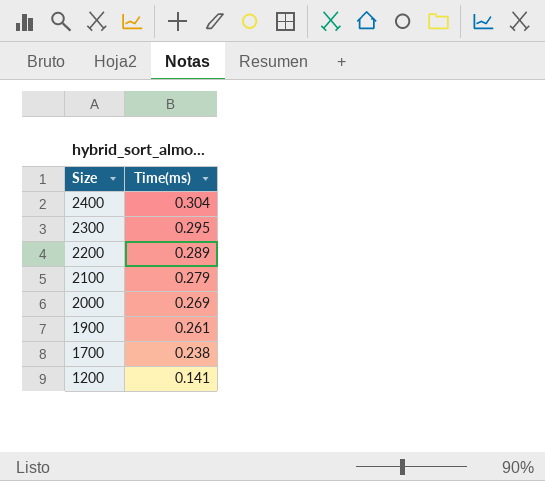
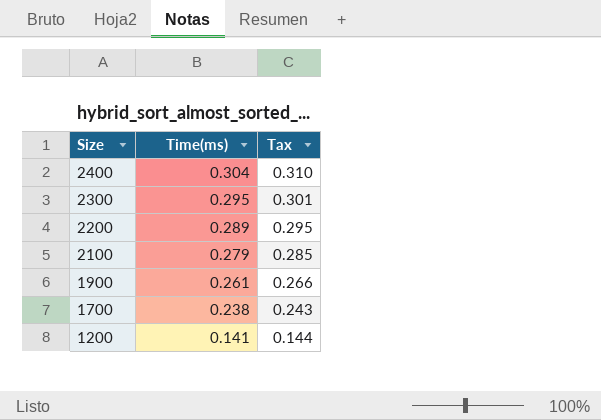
column Tax | formula: none -> [Time(ms)] * 1.02
row 2000: 0.269 -> none

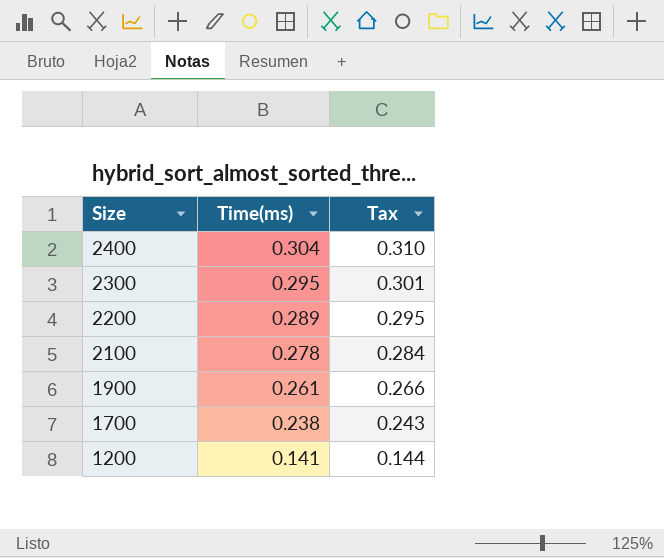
2100 | Time(ms): 0.279 -> 0.278
2100 | Tax: 0.285 -> 0.284

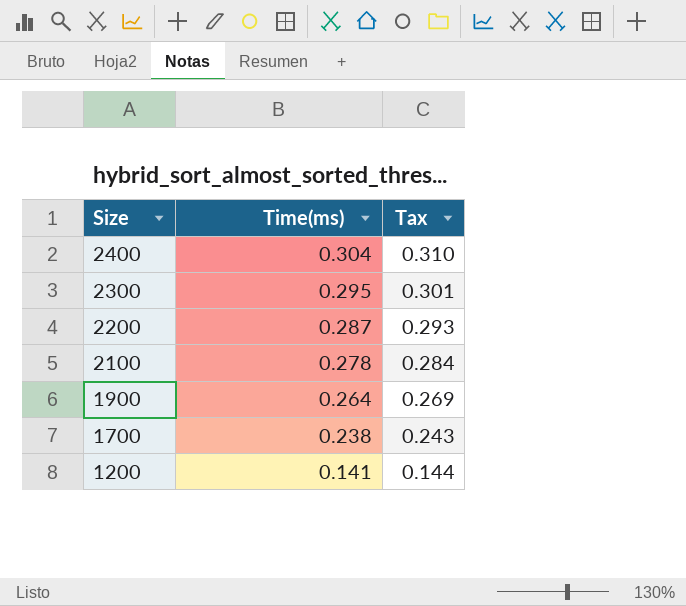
2200 | Time(ms): 0.289 -> 0.287
2200 | Tax: 0.295 -> 0.293
1900 | Time(ms): 0.261 -> 0.264
1900 | Tax: 0.266 -> 0.269

